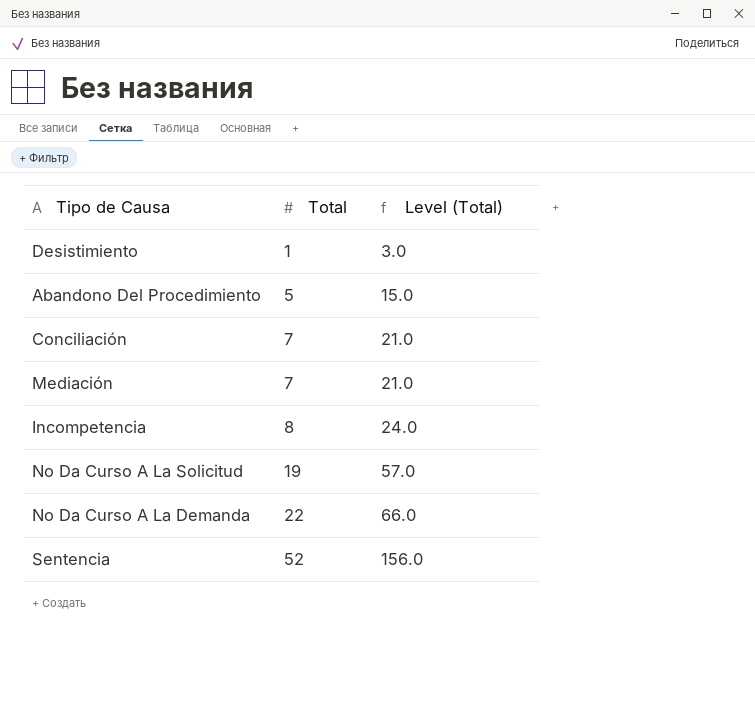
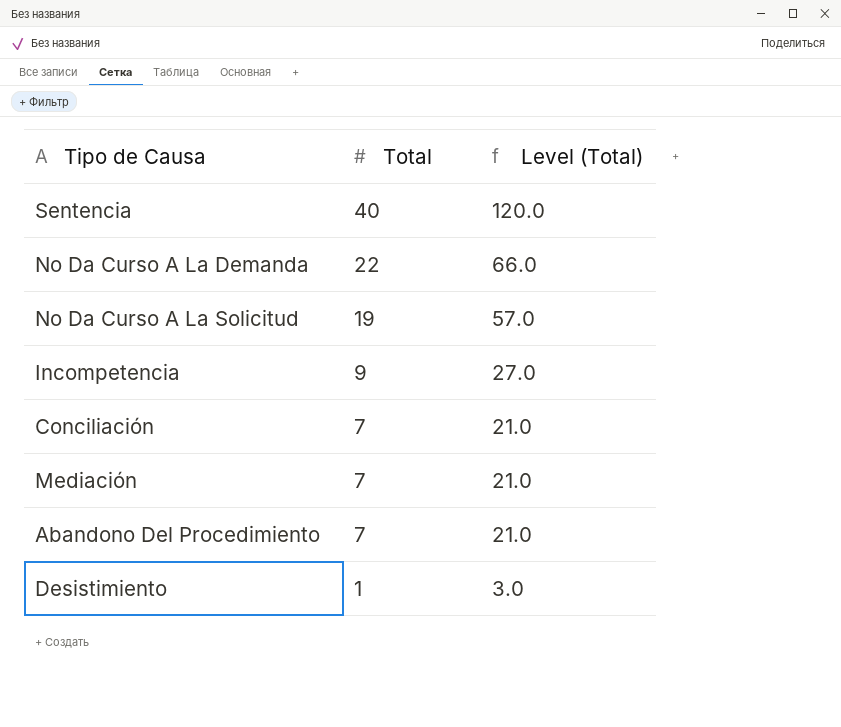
row order: Total ascending -> Total descending
Sentencia | Total: 52 -> 40
Sentencia | Level (Total): 156.0 -> 120.0
Incompetencia | Total: 8 -> 9
Incompetencia | Level (Total): 24.0 -> 27.0
Abandono Del Procedimiento | Total: 5 -> 7
Abandono Del Procedimiento | Level (Total): 15.0 -> 21.0

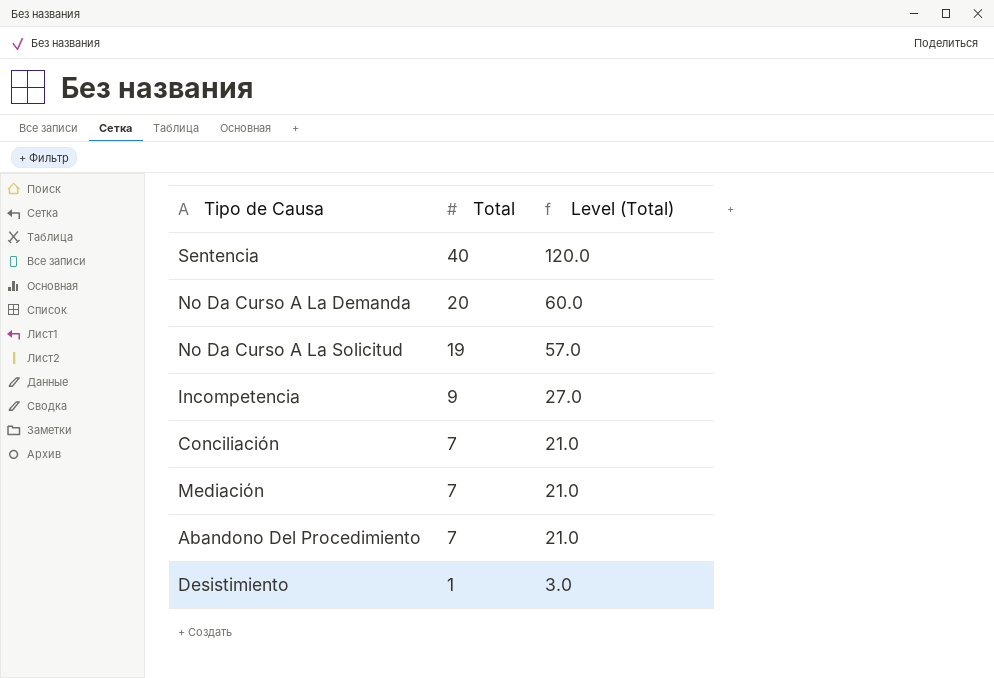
No Da Curso A La Demanda | Total: 22 -> 20
No Da Curso A La Demanda | Level (Total): 66.0 -> 60.0

